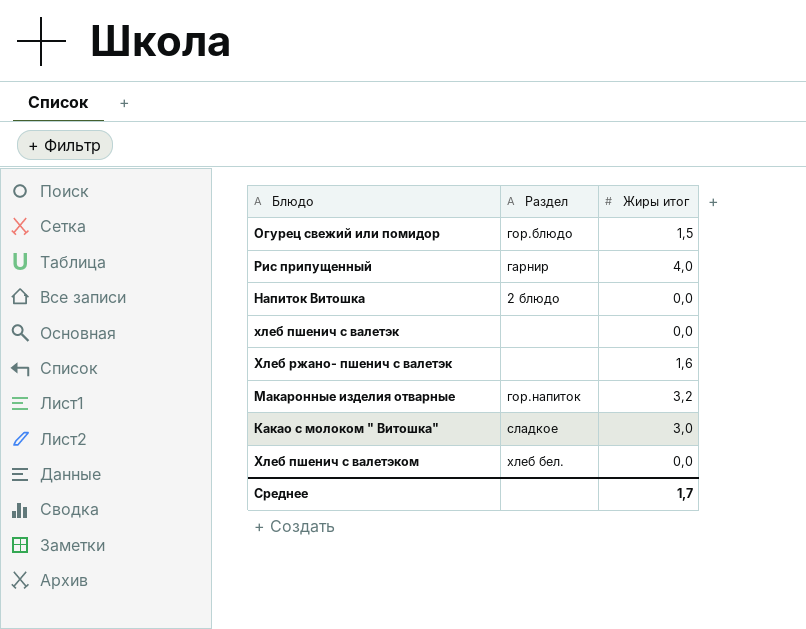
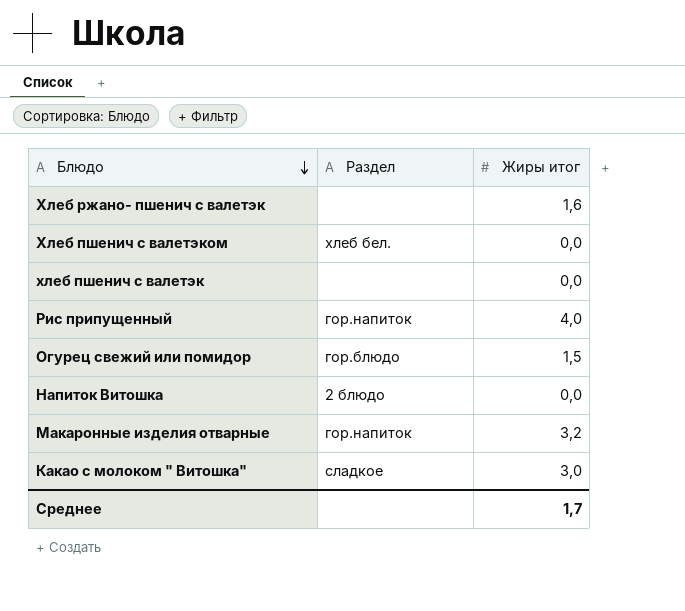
row order: none -> Блюдо descending
Рис припущенный | Раздел: гарнир -> гор.напиток

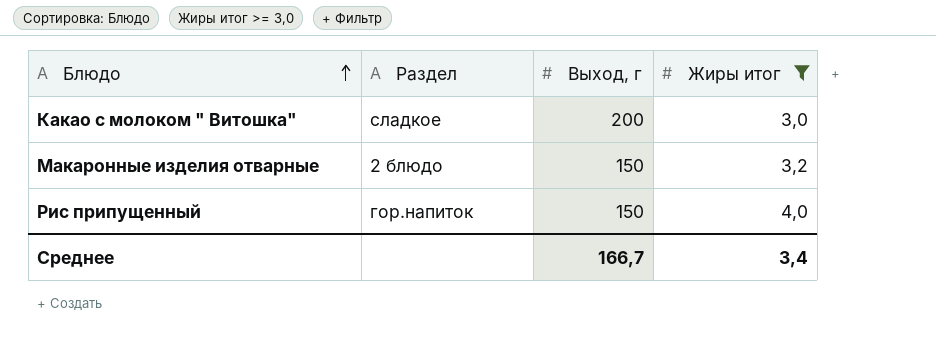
filter: none -> Жиры итог >= 3,0
row order: Блюдо descending -> Блюдо ascending
column Выход, г | position: none -> 3
Макаронные изделия отварные | Раздел: гор.напиток -> 2 блюдо
Среднее | Жиры итог: 1,7 -> 3,4

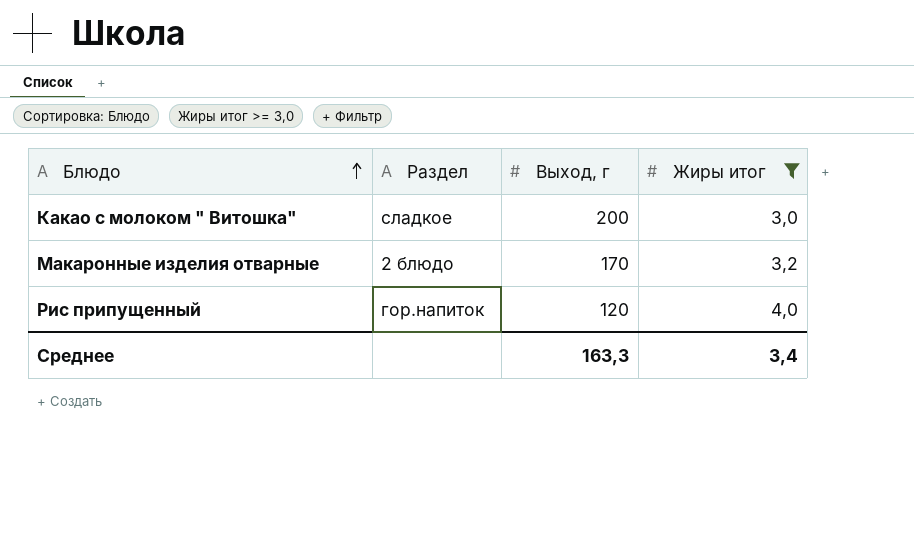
Макаронные изделия отварные | Выход, г: 150 -> 170
Рис припущенный | Выход, г: 150 -> 120
Среднее | Выход, г: 166,7 -> 163,3

